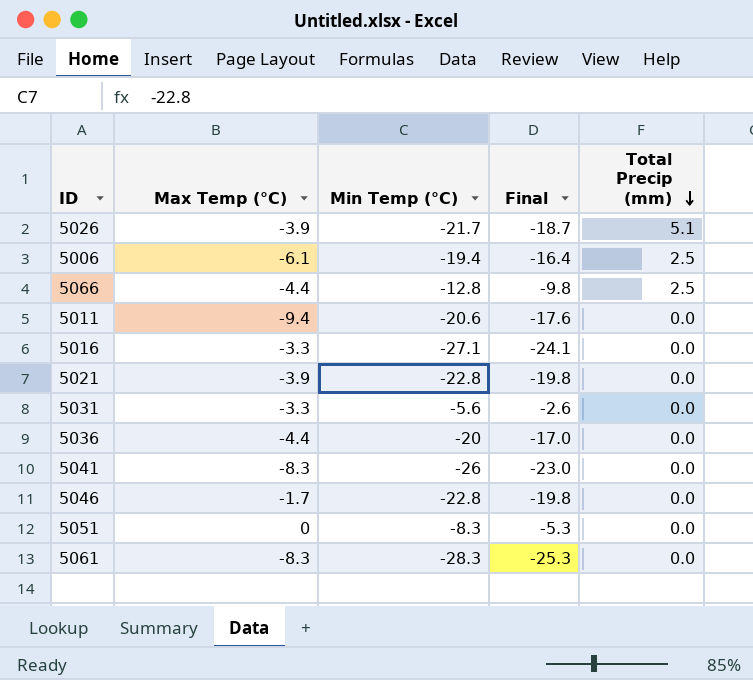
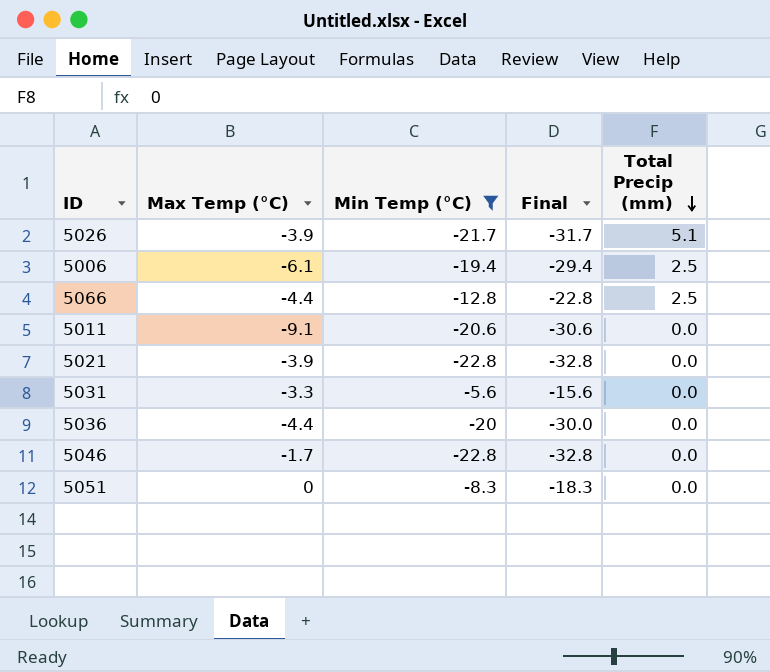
filter: none -> Min Temp (°C) >= -22.8
column Final | formula: [Min Temp (°C)] + 3 -> [Min Temp (°C)] - 10
5011 | Max Temp (°C): -9.4 -> -9.1

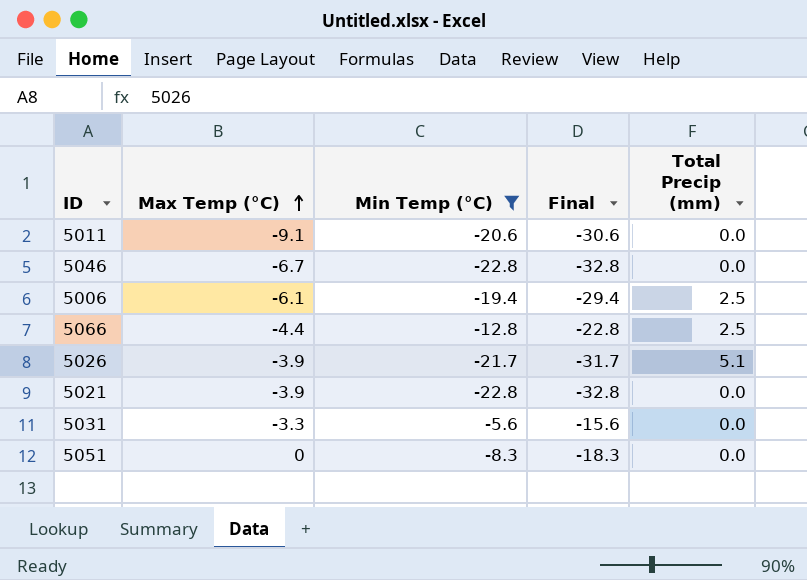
row order: Total Precip (mm) descending -> Max Temp (°C) ascending
row 5036: -4.4 | -20 | -30.0 | 0.0 -> none
5046 | Max Temp (°C): -1.7 -> -6.7

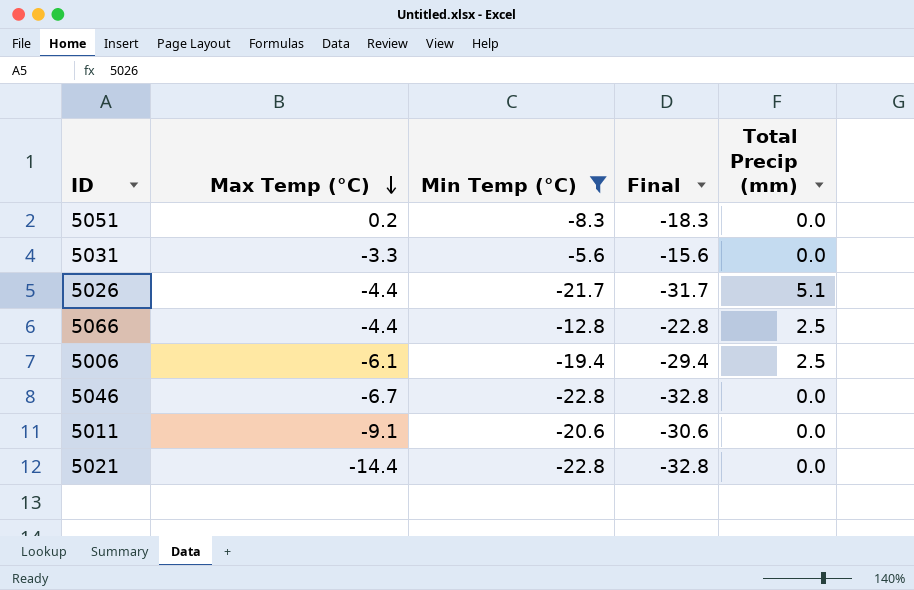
row order: Max Temp (°C) ascending -> Max Temp (°C) descending
5051 | Max Temp (°C): 0 -> 0.2
5026 | Max Temp (°C): -3.9 -> -4.4
5021 | Max Temp (°C): -3.9 -> -14.4

